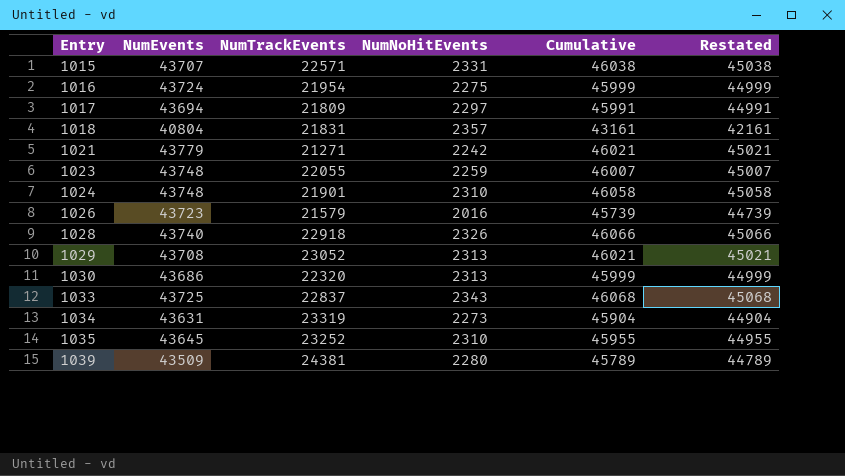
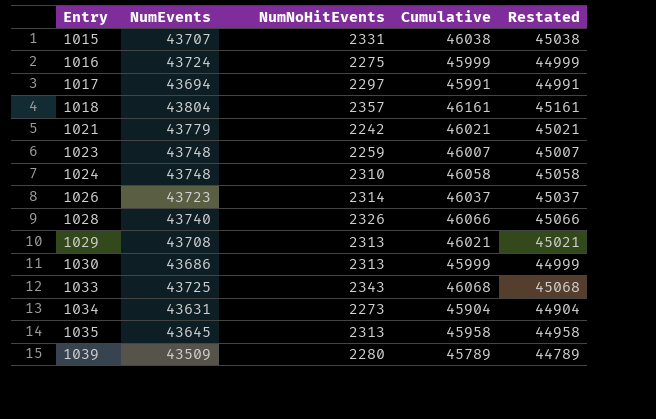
column NumTrackEvents | position: 3 -> none
1018 | NumEvents: 40804 -> 43804
1018 | Cumulative: 43161 -> 46161
1018 | Restated: 42161 -> 45161
1026 | NumNoHitEvents: 2016 -> 2314
1026 | Cumulative: 45739 -> 46037
1026 | Restated: 44739 -> 45037
1035 | NumNoHitEvents: 2310 -> 2313
1035 | Cumulative: 45955 -> 45958
1035 | Restated: 44955 -> 44958

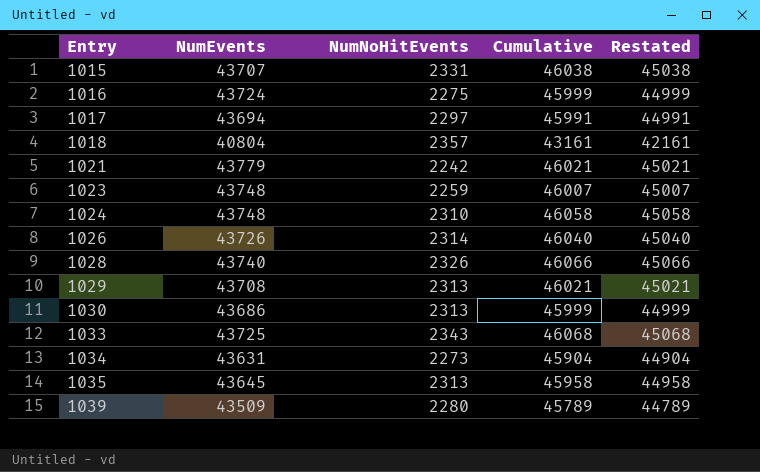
1018 | NumEvents: 43804 -> 40804
1018 | Cumulative: 46161 -> 43161
1018 | Restated: 45161 -> 42161
1026 | NumEvents: 43723 -> 43726
1026 | Cumulative: 46037 -> 46040
1026 | Restated: 45037 -> 45040

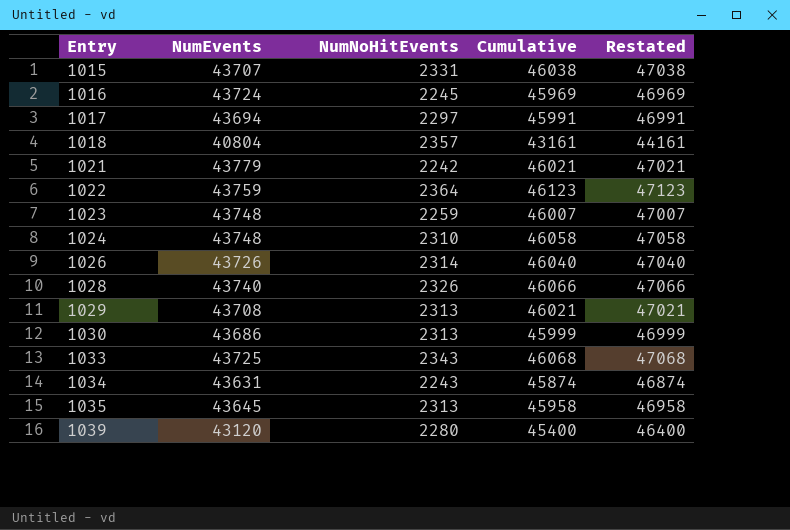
column Restated | formula: [Cumulative] - 1000 -> [Cumulative] + 1000
1016 | NumNoHitEvents: 2275 -> 2245
1016 | Cumulative: 45999 -> 45969
row 1022: none -> 43759 | 2364 | 46123 | 47123
1034 | NumNoHitEvents: 2273 -> 2243
1034 | Cumulative: 45904 -> 45874
1039 | NumEvents: 43509 -> 43120
1039 | Cumulative: 45789 -> 45400

